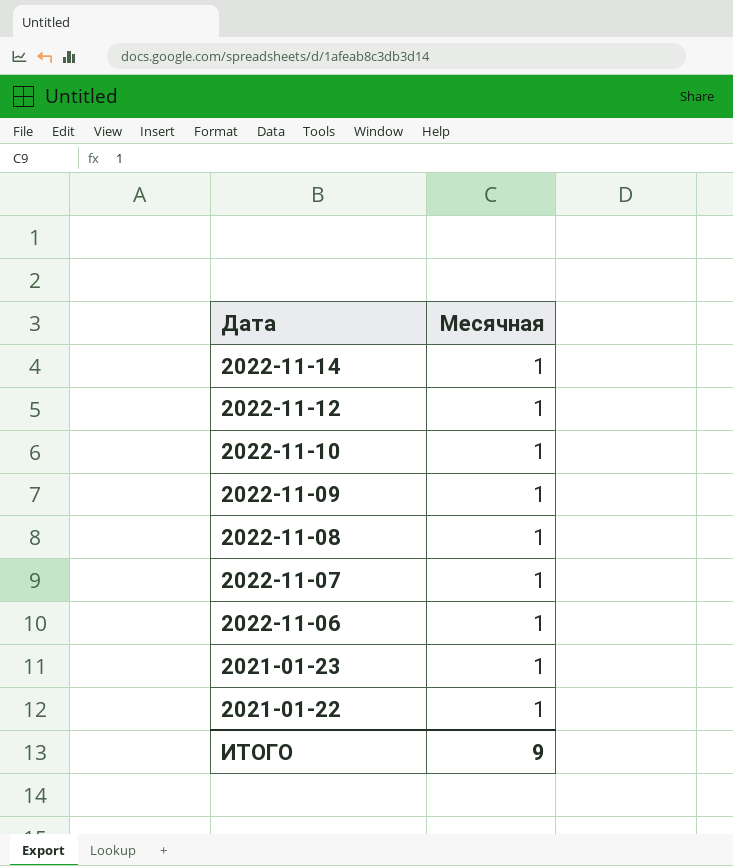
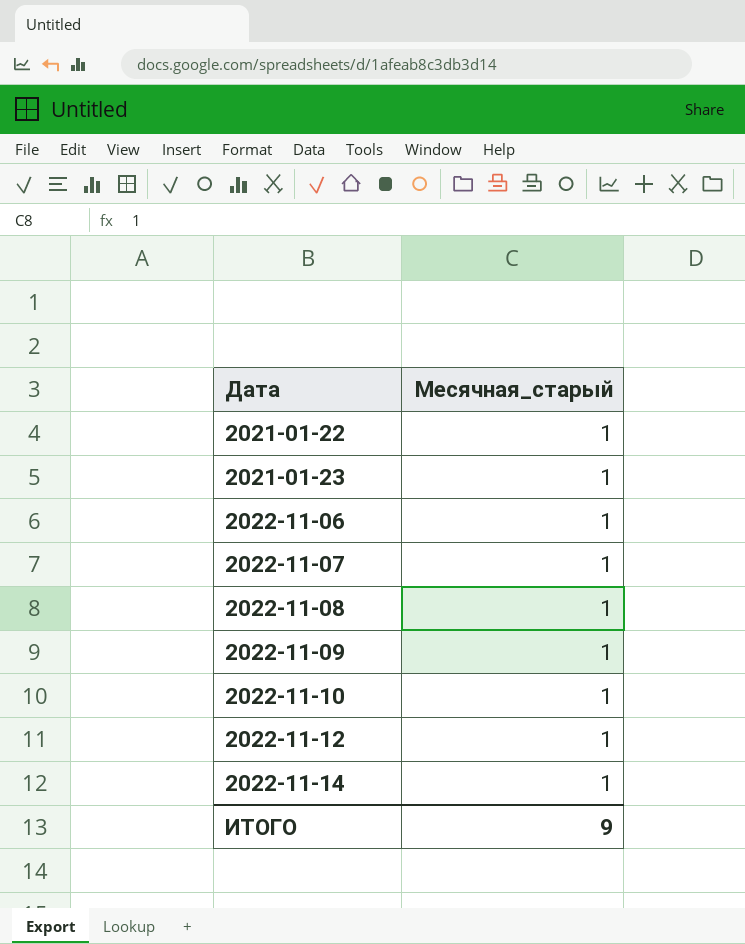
row order: Дата descending -> Дата ascending
column name: Месячная -> Месячная_старый

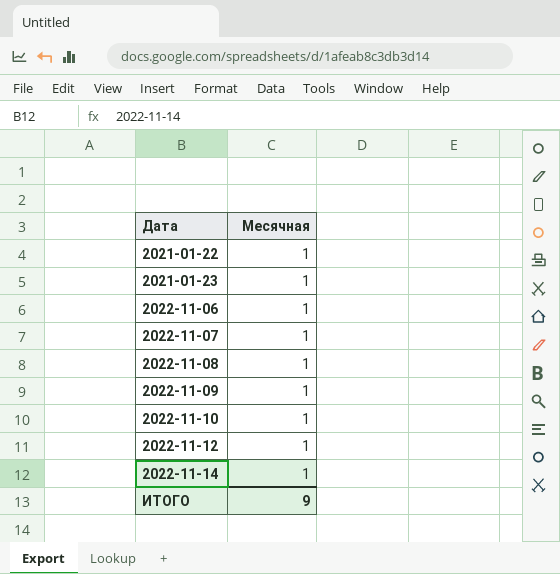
column name: Месячная_старый -> Месячная

